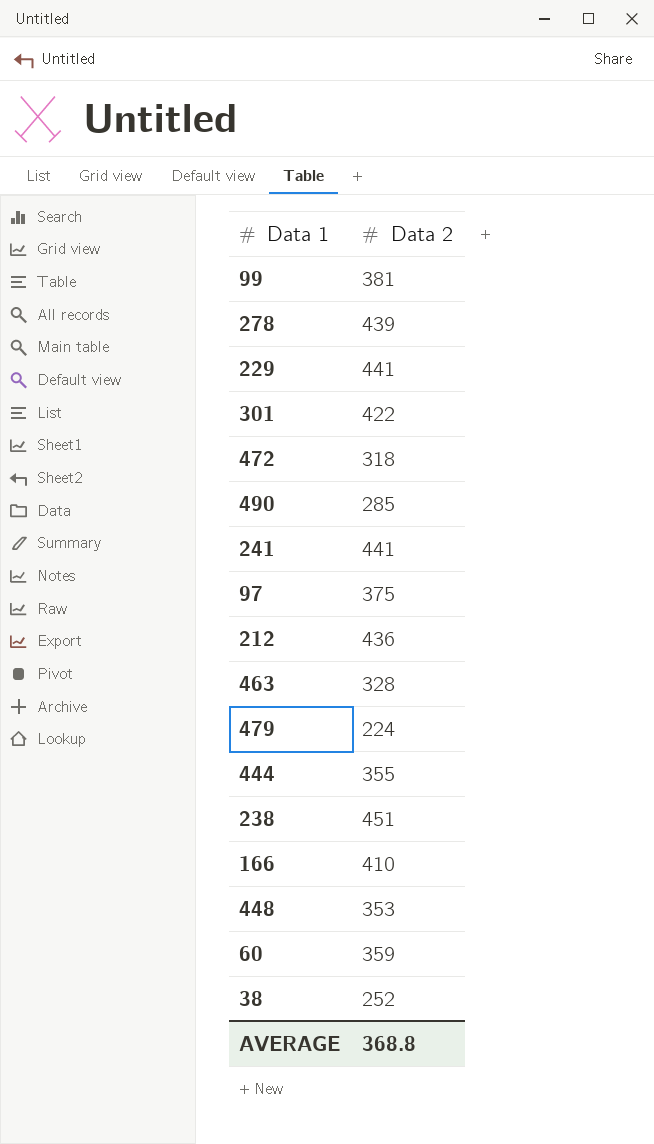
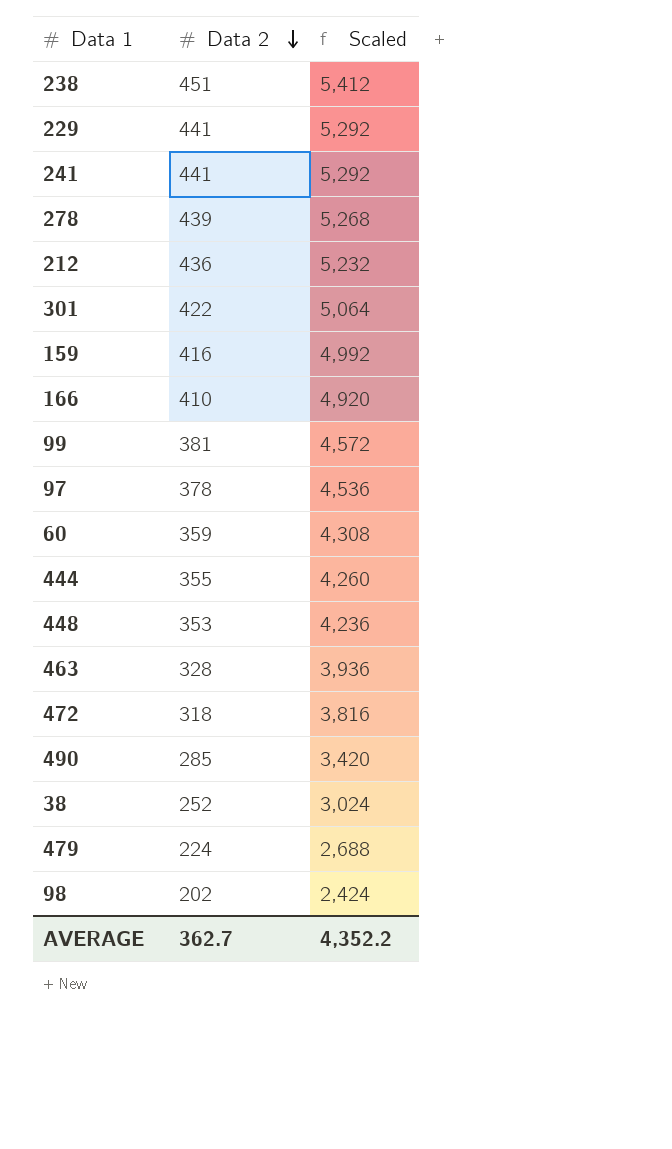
row order: none -> Data 2 descending
column Scaled | formula: none -> [Data 2] * 12
row 159: none -> 416 | 4,992
97 | Data 2: 375 -> 378
row 98: none -> 202 | 2,424
AVERAGE | Data 2: 368.8 -> 362.7

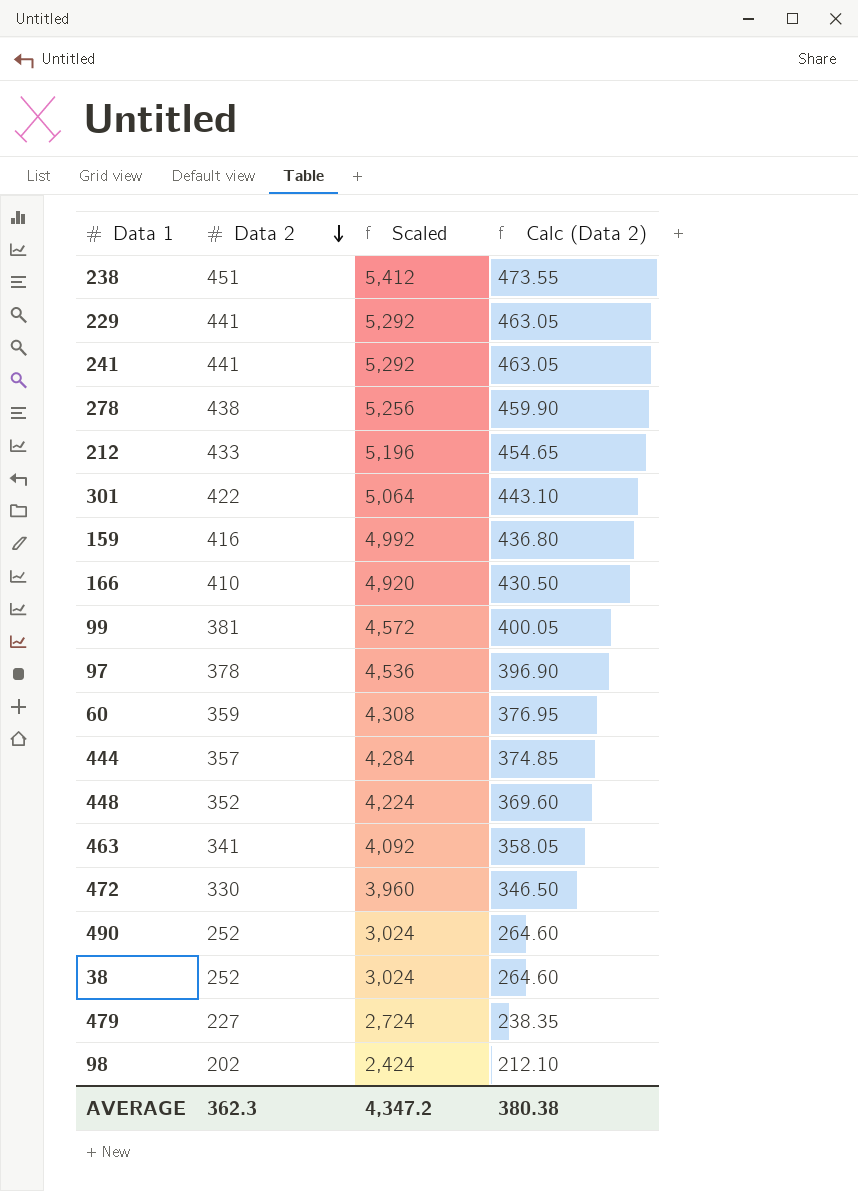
column Calc (Data 2) | formula: none -> [Data 2] * 1.05
278 | Data 2: 439 -> 438
278 | Scaled: 5,268 -> 5,256
212 | Data 2: 436 -> 433
212 | Scaled: 5,232 -> 5,196
444 | Data 2: 355 -> 357
444 | Scaled: 4,260 -> 4,284
448 | Data 2: 353 -> 352
448 | Scaled: 4,236 -> 4,224
463 | Data 2: 328 -> 341
463 | Scaled: 3,936 -> 4,092
472 | Data 2: 318 -> 330
472 | Scaled: 3,816 -> 3,960
490 | Data 2: 285 -> 252
490 | Scaled: 3,420 -> 3,024
479 | Data 2: 224 -> 227
479 | Scaled: 2,688 -> 2,724
AVERAGE | Data 2: 362.7 -> 362.3
AVERAGE | Scaled: 4,352.2 -> 4,347.2

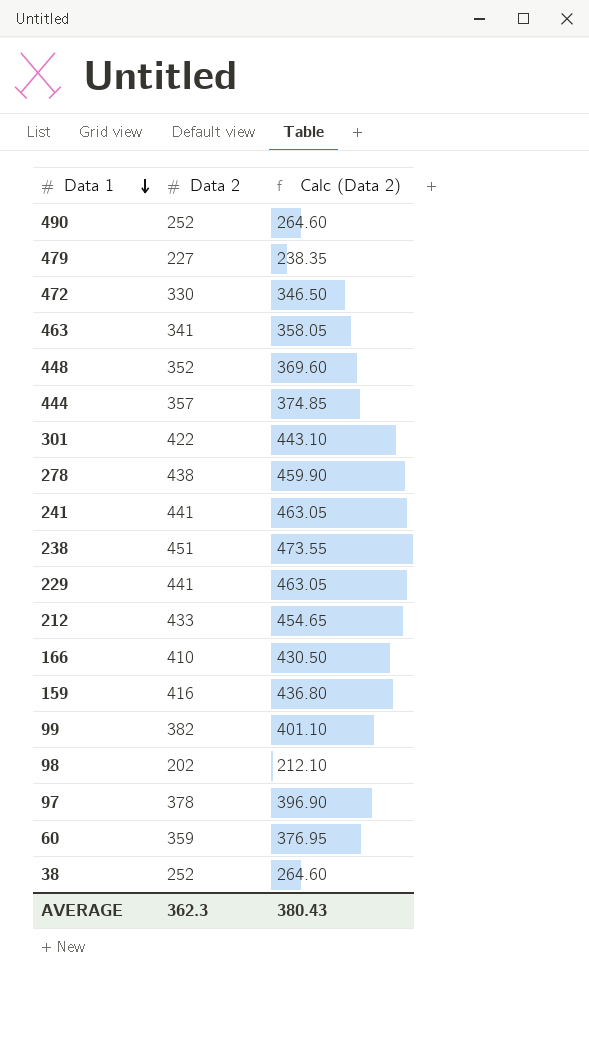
row order: Data 2 descending -> Data 1 descending
column Scaled | formula: [Data 2] * 12 -> none
99 | Data 2: 381 -> 382
99 | Calc (Data 2): 400.05 -> 401.10
AVERAGE | Calc (Data 2): 380.38 -> 380.43

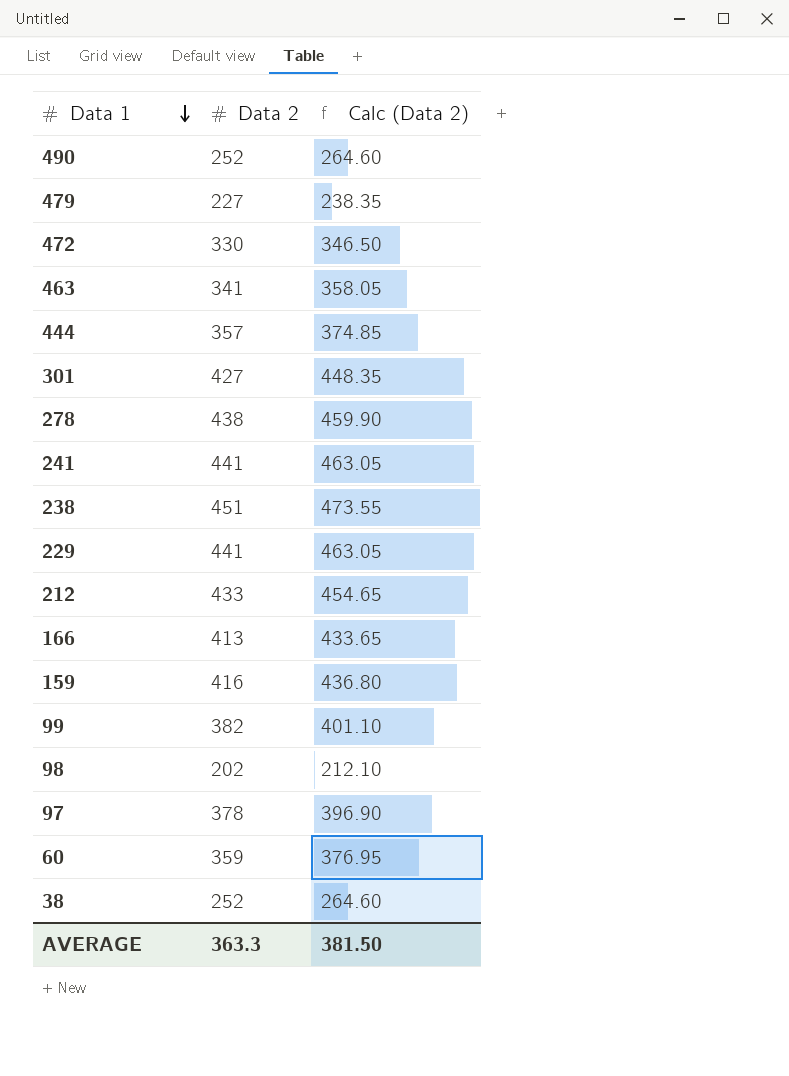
row 448: 352 | 369.60 -> none
301 | Data 2: 422 -> 427
301 | Calc (Data 2): 443.10 -> 448.35
166 | Data 2: 410 -> 413
166 | Calc (Data 2): 430.50 -> 433.65
AVERAGE | Data 2: 362.3 -> 363.3
AVERAGE | Calc (Data 2): 380.43 -> 381.50

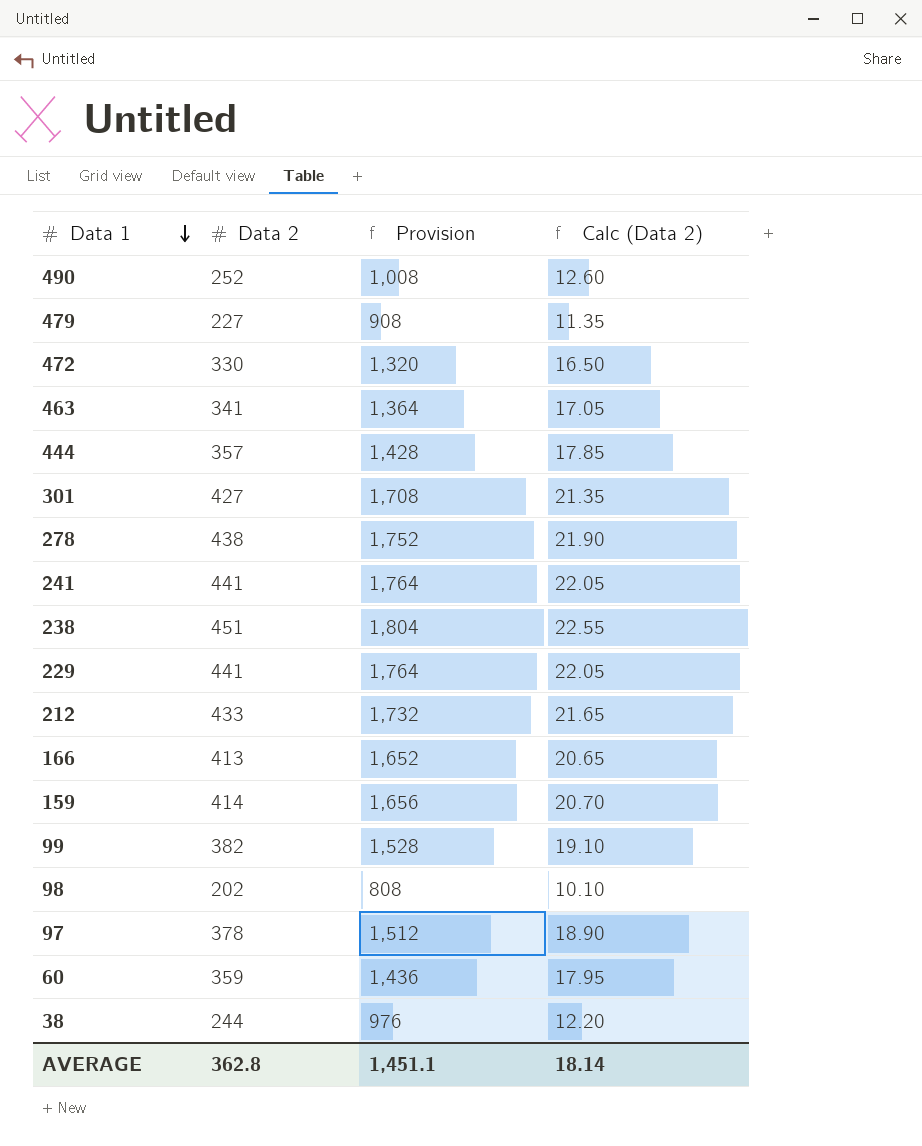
column Provision | formula: none -> [Data 2] * 4
column Calc (Data 2) | formula: [Data 2] * 1.05 -> [Data 2] * 0.05
159 | Data 2: 416 -> 414
38 | Data 2: 252 -> 244
AVERAGE | Data 2: 363.3 -> 362.8
AVERAGE | Calc (Data 2): 381.50 -> 18.14

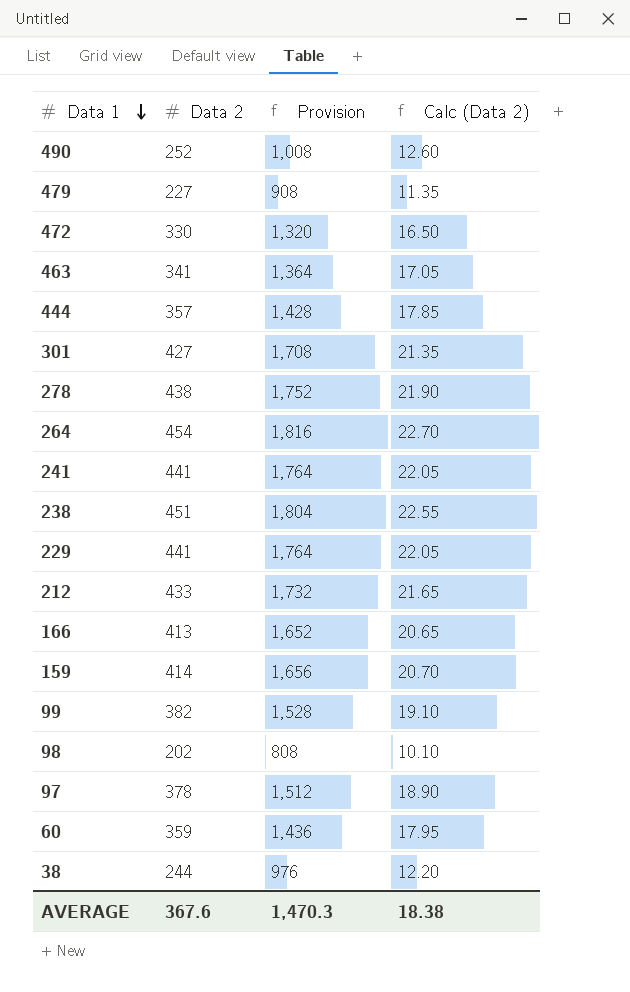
row 264: none -> 454 | 1,816 | 22.70
AVERAGE | Data 2: 362.8 -> 367.6
AVERAGE | Provision: 1,451.1 -> 1,470.3
AVERAGE | Calc (Data 2): 18.14 -> 18.38

